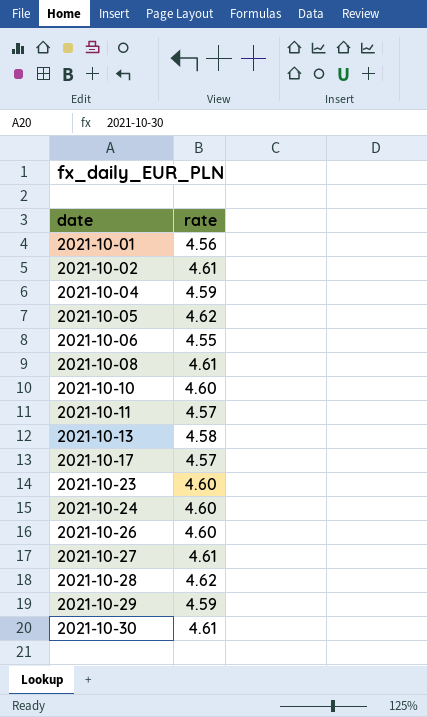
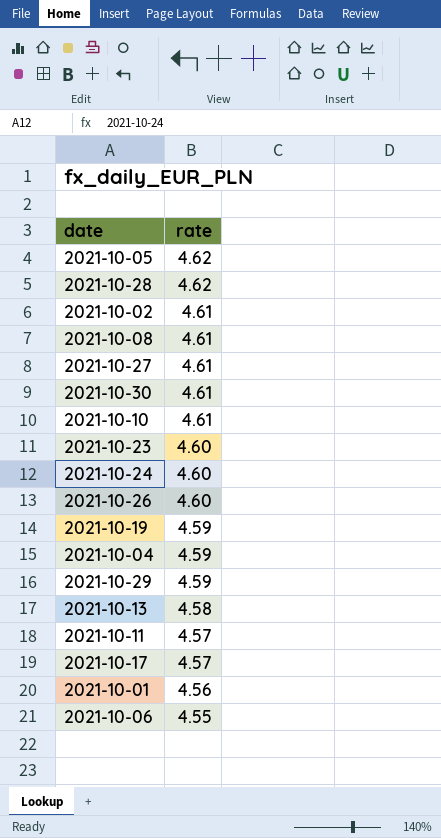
row order: date ascending -> rate descending
2021-10-10 | rate: 4.60 -> 4.61
row 2021-10-19: none -> 4.59

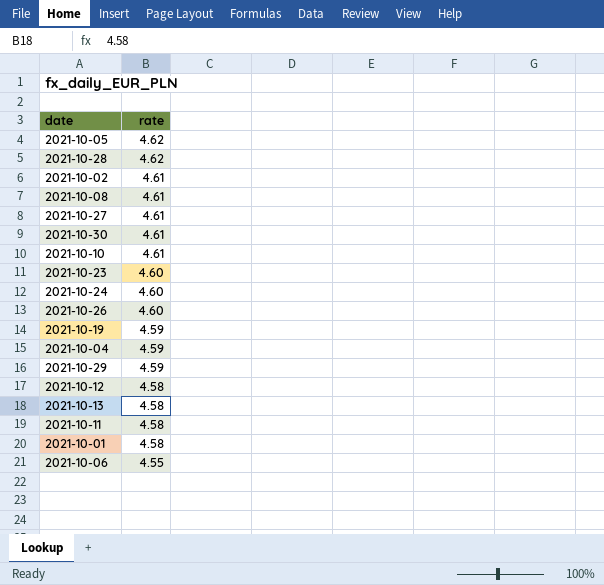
row 2021-10-17: 4.57 -> none
row 2021-10-12: none -> 4.58
2021-10-11 | rate: 4.57 -> 4.58
2021-10-01 | rate: 4.56 -> 4.58

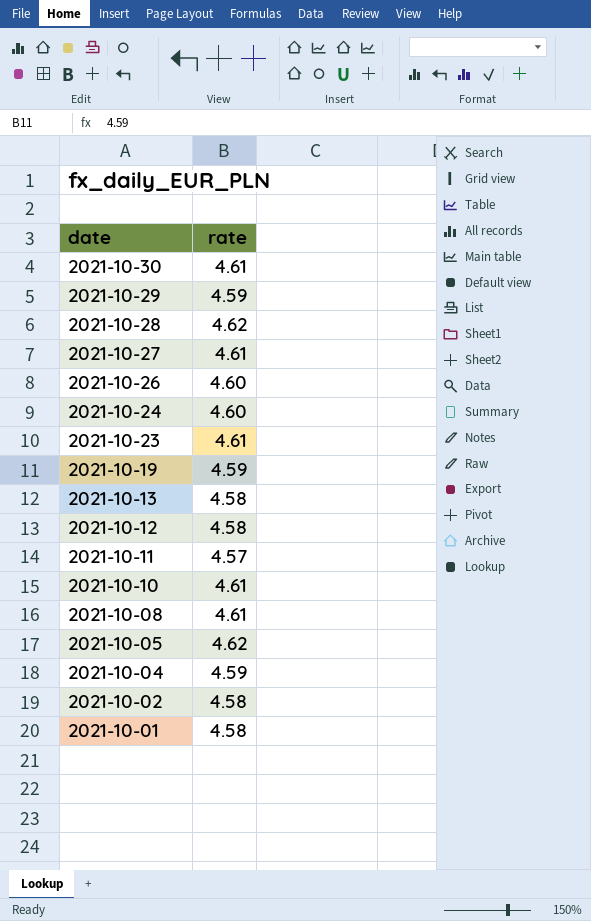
row order: rate descending -> date descending
row 2021-10-06: 4.55 -> none
2021-10-23 | rate: 4.60 -> 4.61
2021-10-11 | rate: 4.58 -> 4.57
2021-10-02 | rate: 4.61 -> 4.58

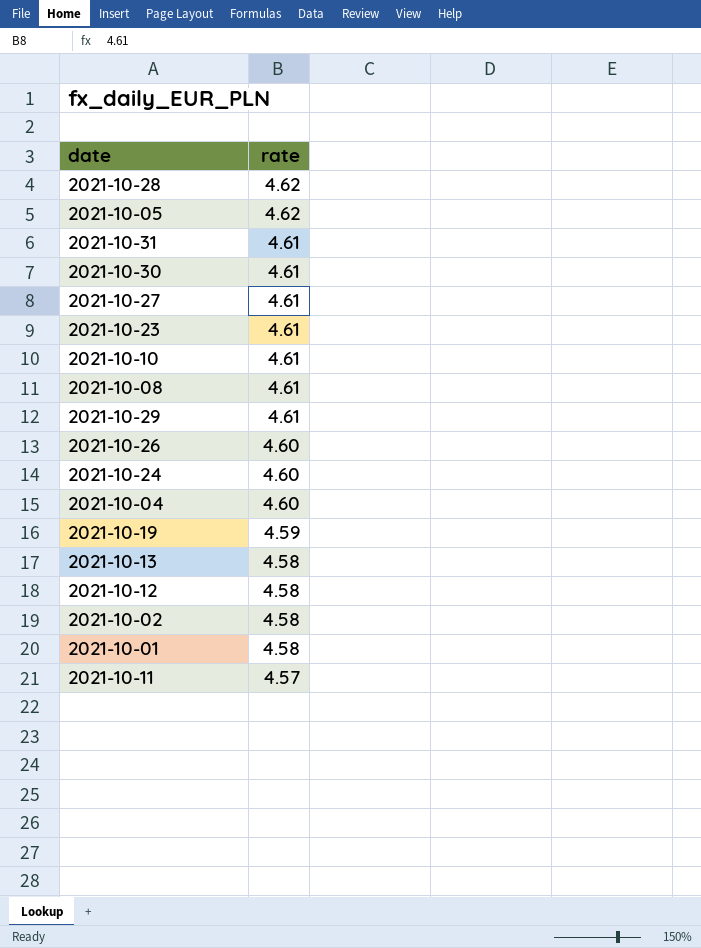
row order: date descending -> rate descending
row 2021-10-31: none -> 4.61
2021-10-29 | rate: 4.59 -> 4.61
2021-10-04 | rate: 4.59 -> 4.60

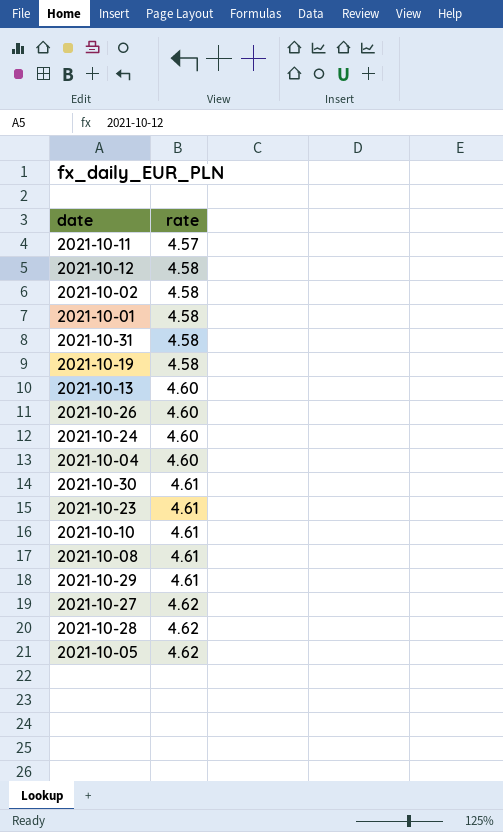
row order: rate descending -> rate ascending
2021-10-31 | rate: 4.61 -> 4.58
2021-10-19 | rate: 4.59 -> 4.58
2021-10-13 | rate: 4.58 -> 4.60
2021-10-27 | rate: 4.61 -> 4.62

